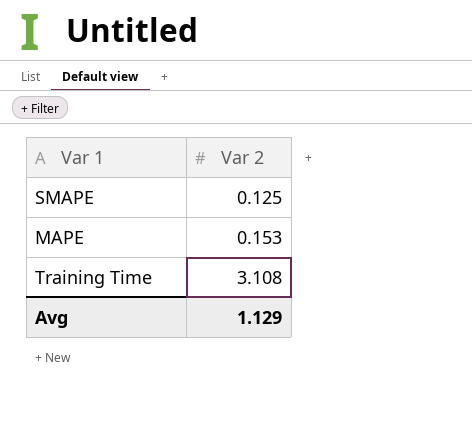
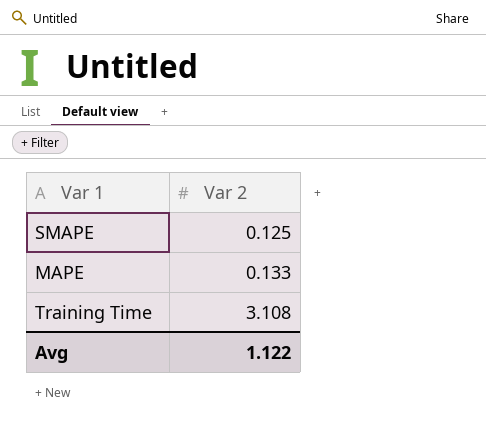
MAPE | Var 2: 0.153 -> 0.133
Avg | Var 2: 1.129 -> 1.122

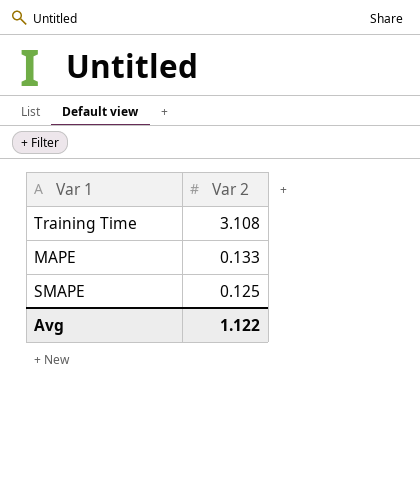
row order: Var 2 ascending -> Var 2 descending

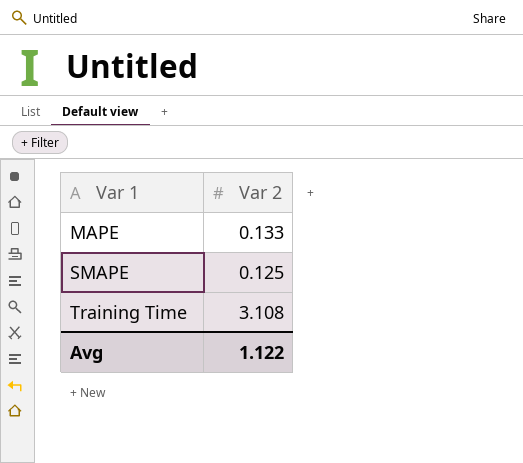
row order: Var 2 descending -> Var 1 ascending

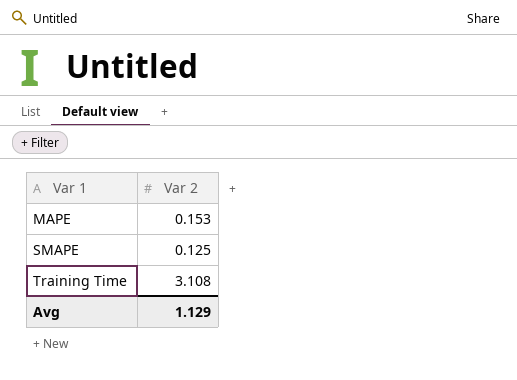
MAPE | Var 2: 0.133 -> 0.153
Avg | Var 2: 1.122 -> 1.129

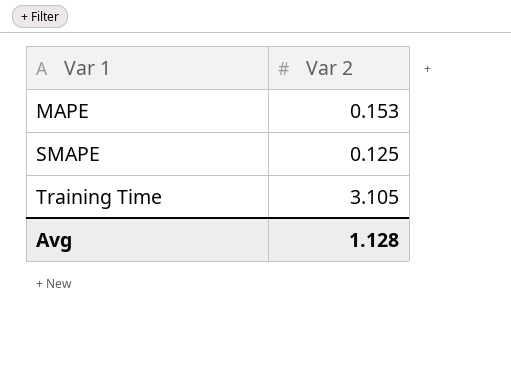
Training Time | Var 2: 3.108 -> 3.105
Avg | Var 2: 1.129 -> 1.128

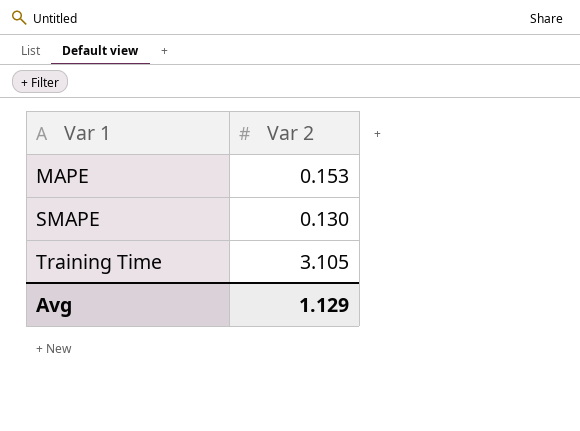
SMAPE | Var 2: 0.125 -> 0.130
Avg | Var 2: 1.128 -> 1.129

